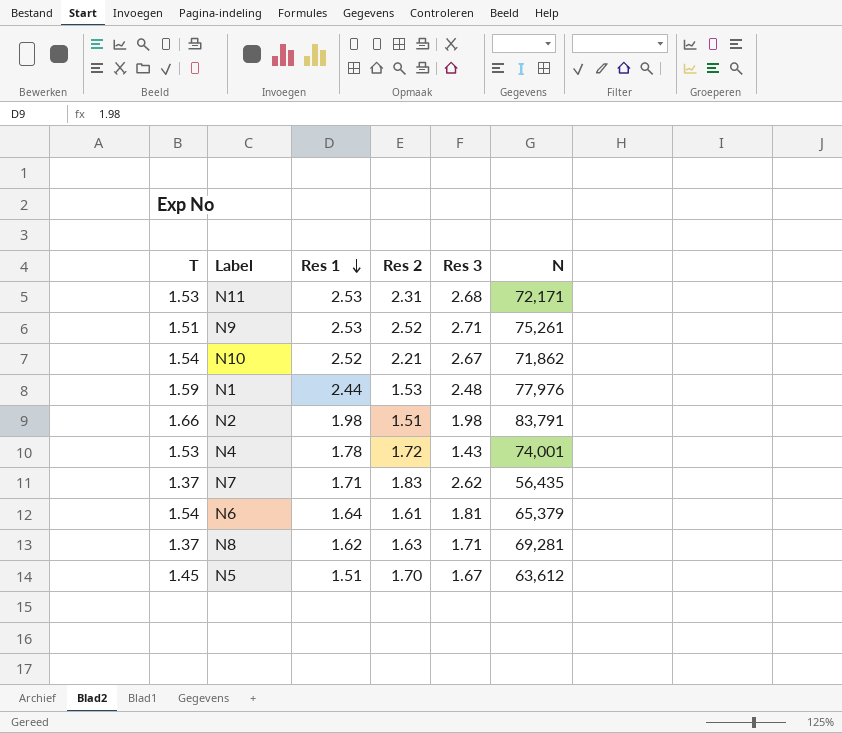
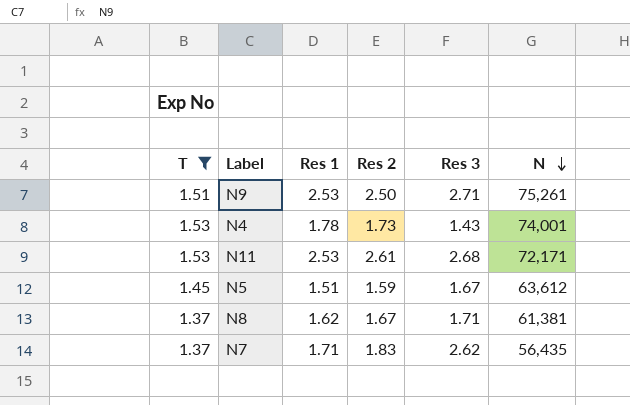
filter: none -> T <= 1.53
row order: Res 1 descending -> N descending
N9 | Res 2: 2.52 -> 2.50
N4 | Res 2: 1.72 -> 1.73
N11 | Res 2: 2.31 -> 2.61
N5 | Res 2: 1.70 -> 1.59
N8 | Res 2: 1.63 -> 1.67
N8 | N: 69,281 -> 61,381

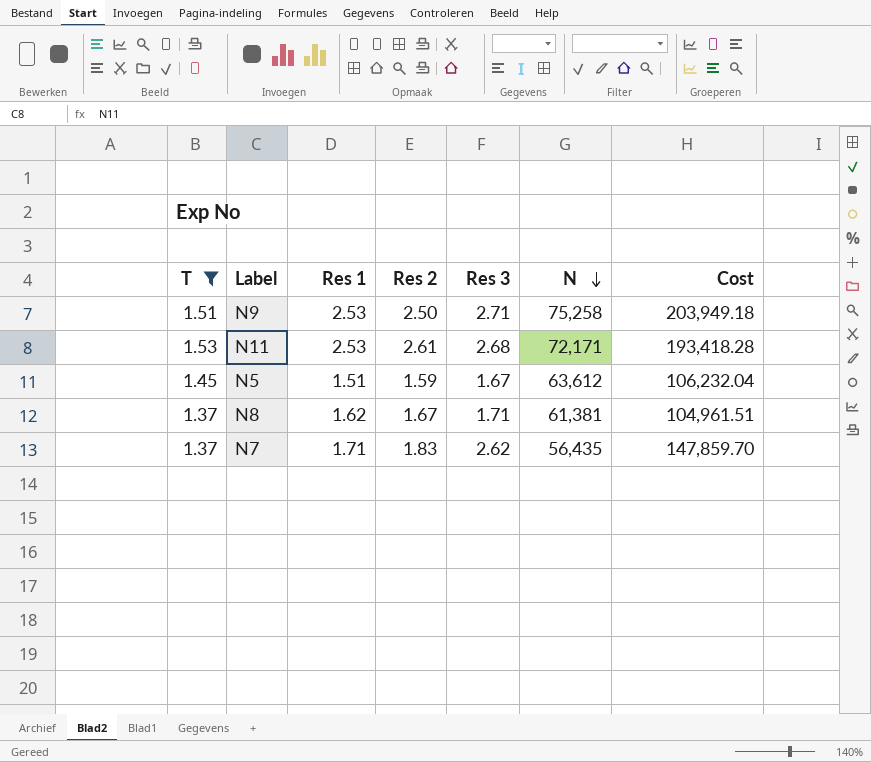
column Cost | formula: none -> [Res 3] * [N]
row N4: 1.53 | 1.78 | 1.73 | 1.43 | 74,001 -> none
N9 | N: 75,261 -> 75,258

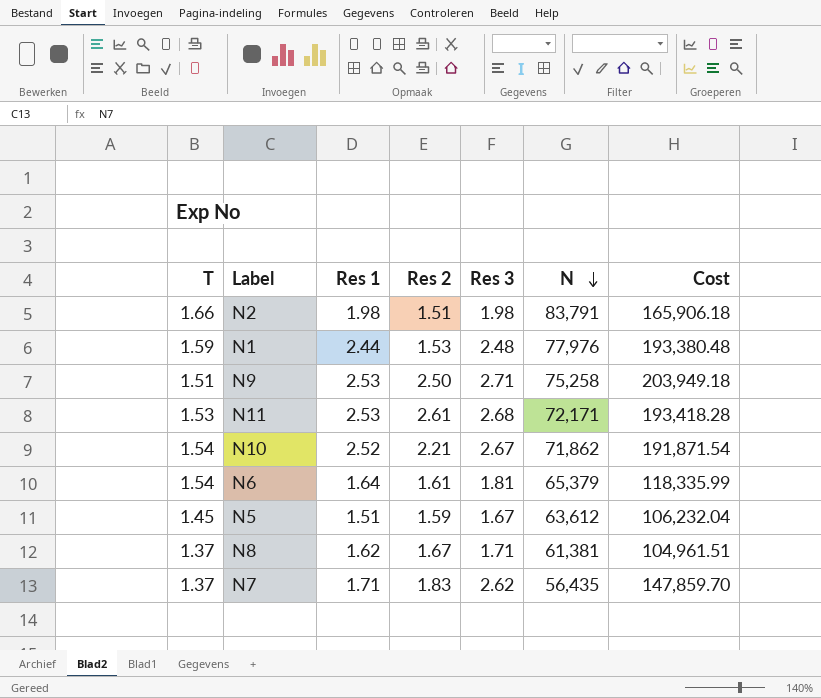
filter: T <= 1.53 -> none

